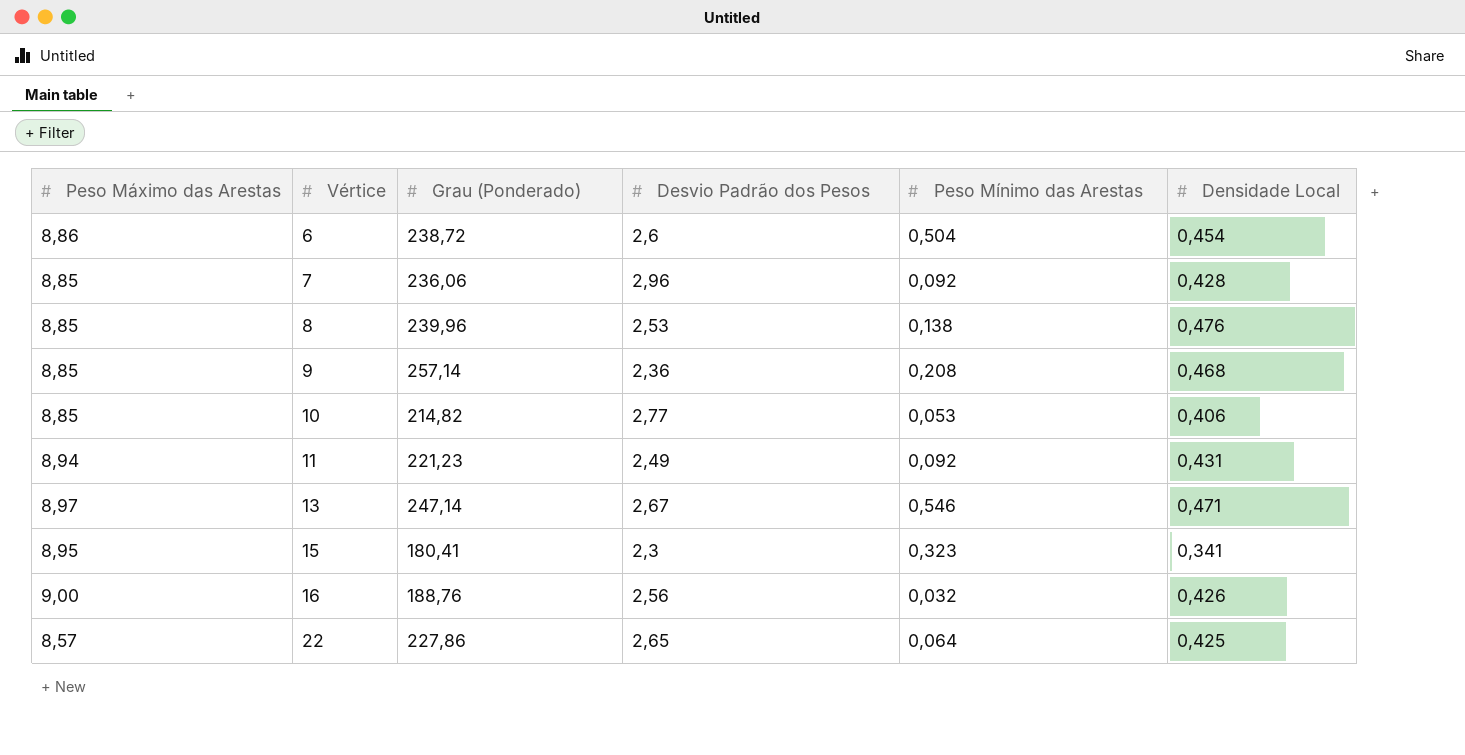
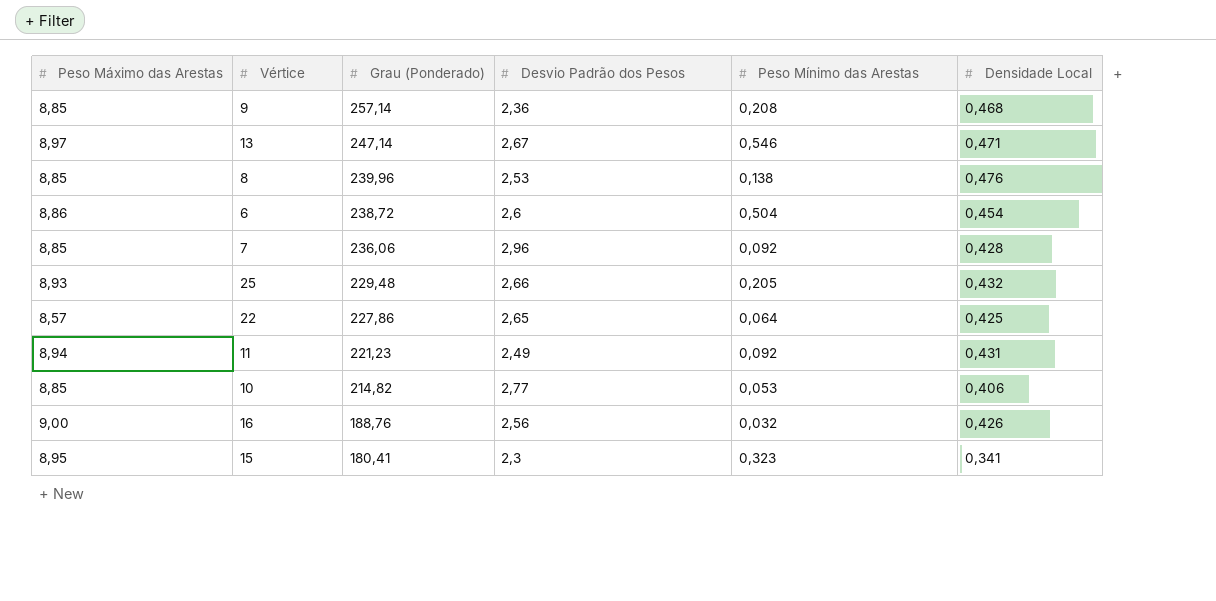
row order: Vértice ascending -> Grau (Ponderado) descending
row 25: none -> 8,93 | 229,48 | 2,66 | 0,205 | 0,432

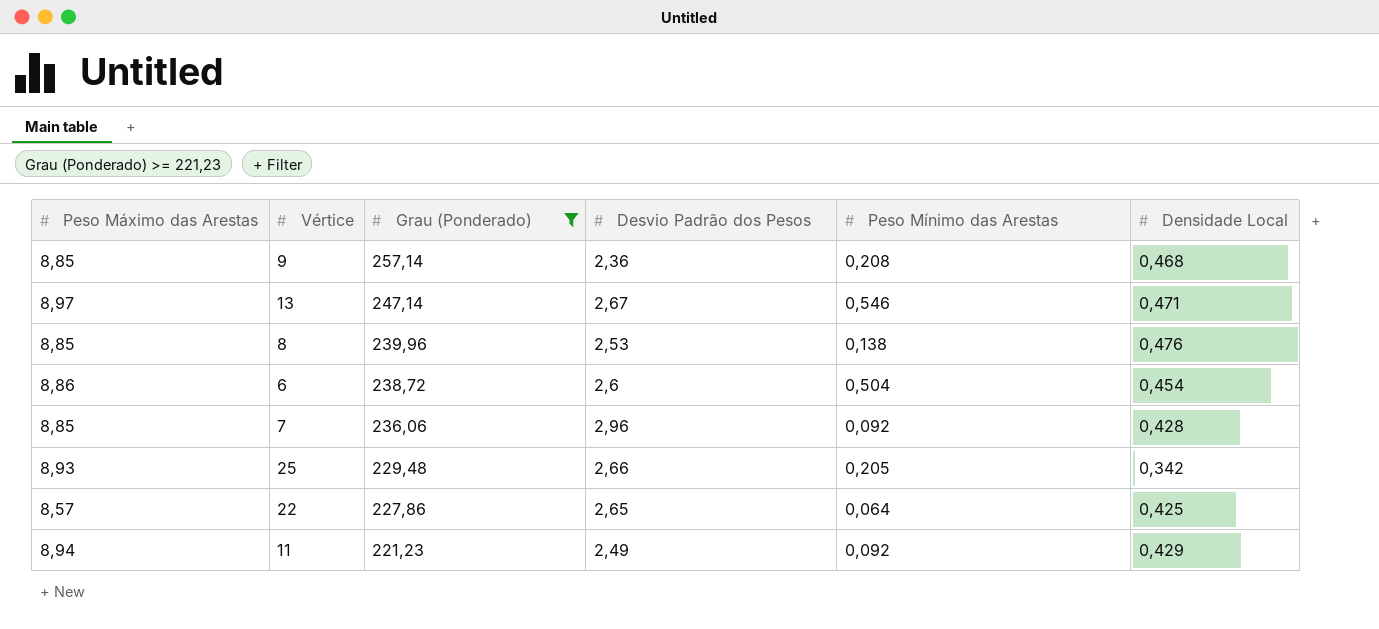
filter: none -> Grau (Ponderado) >= 221,23
25 | Densidade Local: 0,432 -> 0,342
11 | Densidade Local: 0,431 -> 0,429

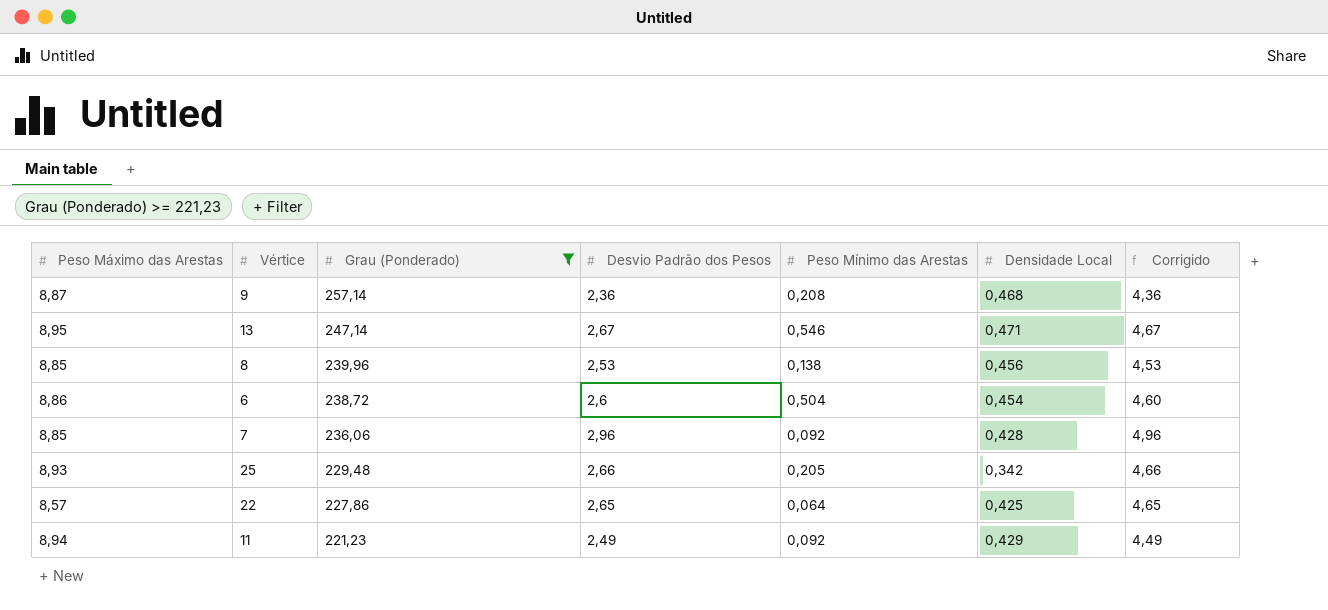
column Corrigido | formula: none -> [Desvio Padrão dos Pesos] + 2
9 | Peso Máximo das Arestas: 8,85 -> 8,87
13 | Peso Máximo das Arestas: 8,97 -> 8,95
8 | Densidade Local: 0,476 -> 0,456

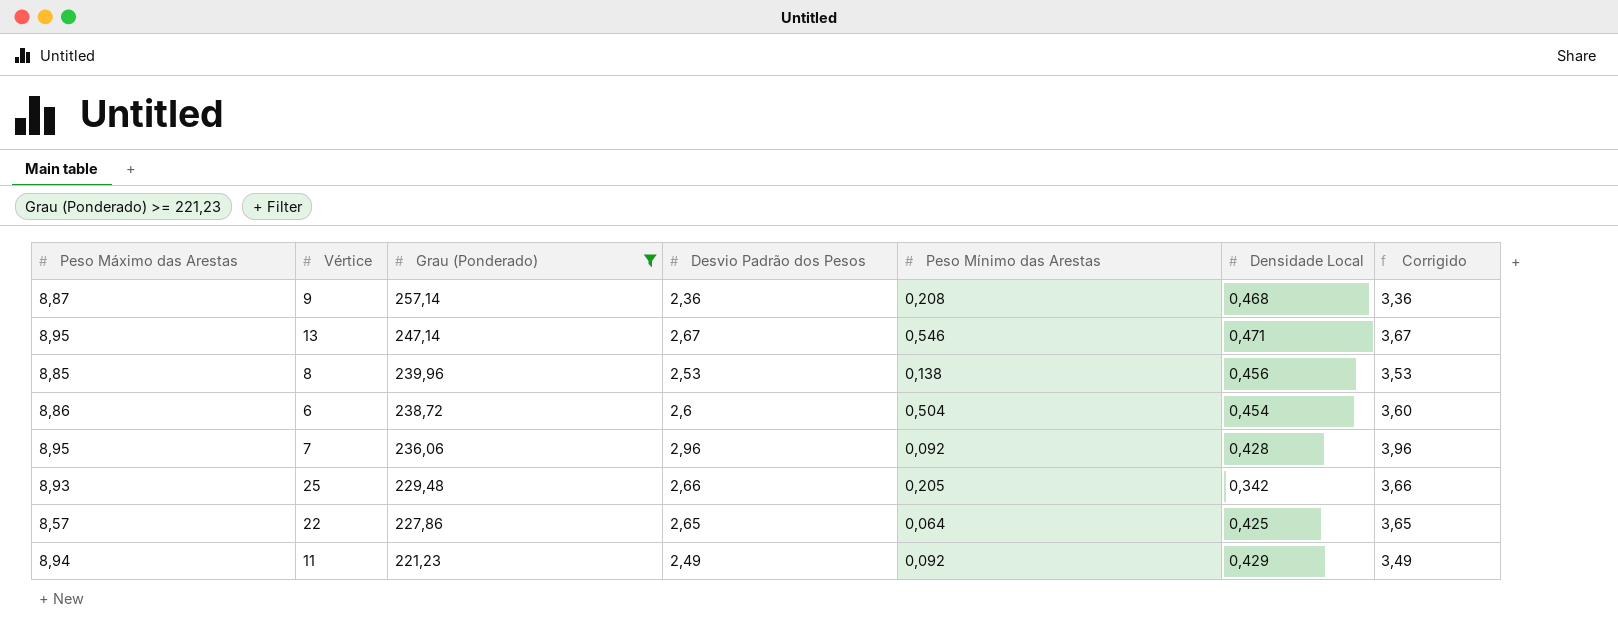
column Corrigido | formula: [Desvio Padrão dos Pesos] + 2 -> [Desvio Padrão dos Pesos] + 1
7 | Peso Máximo das Arestas: 8,85 -> 8,95

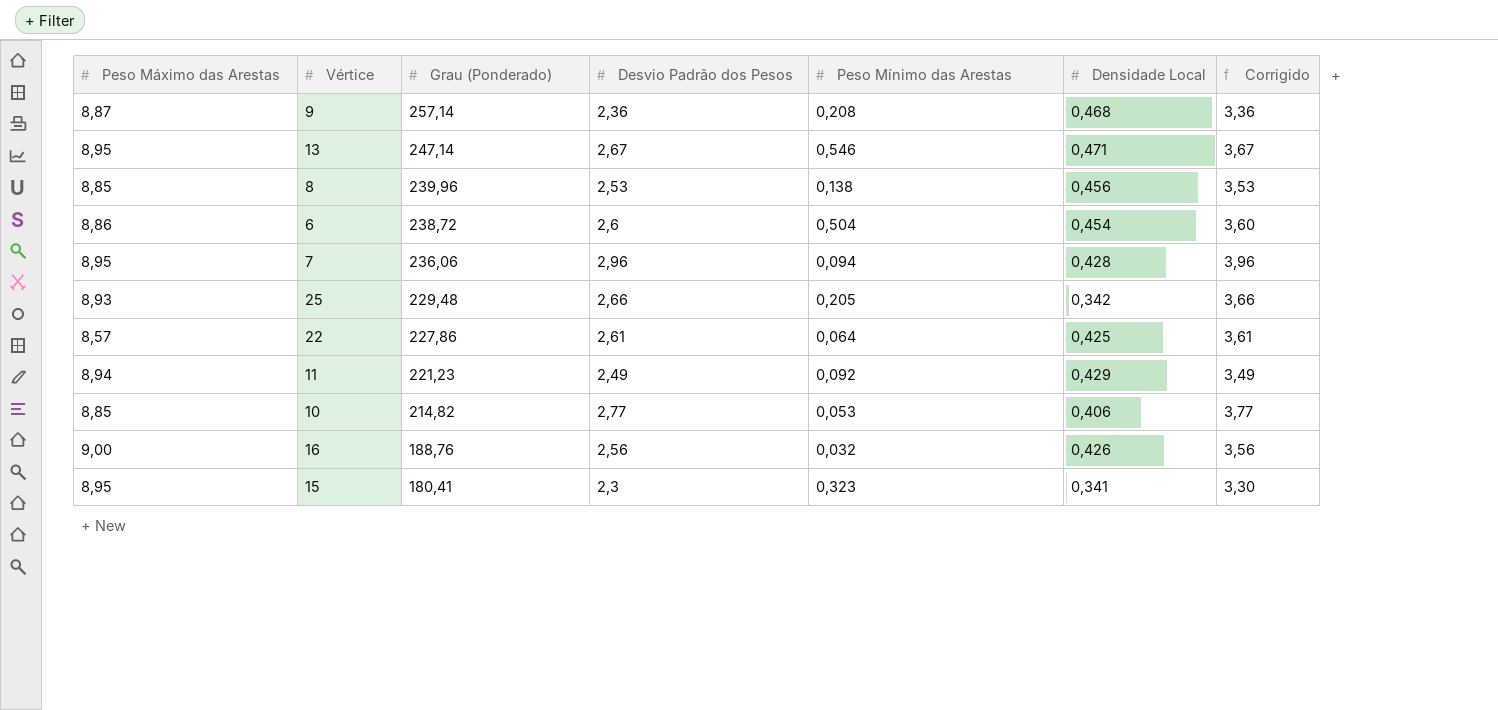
filter: Grau (Ponderado) >= 221,23 -> none
7 | Peso Mínimo das Arestas: 0,092 -> 0,094
22 | Desvio Padrão dos Pesos: 2,65 -> 2,61
22 | Corrigido: 3,65 -> 3,61

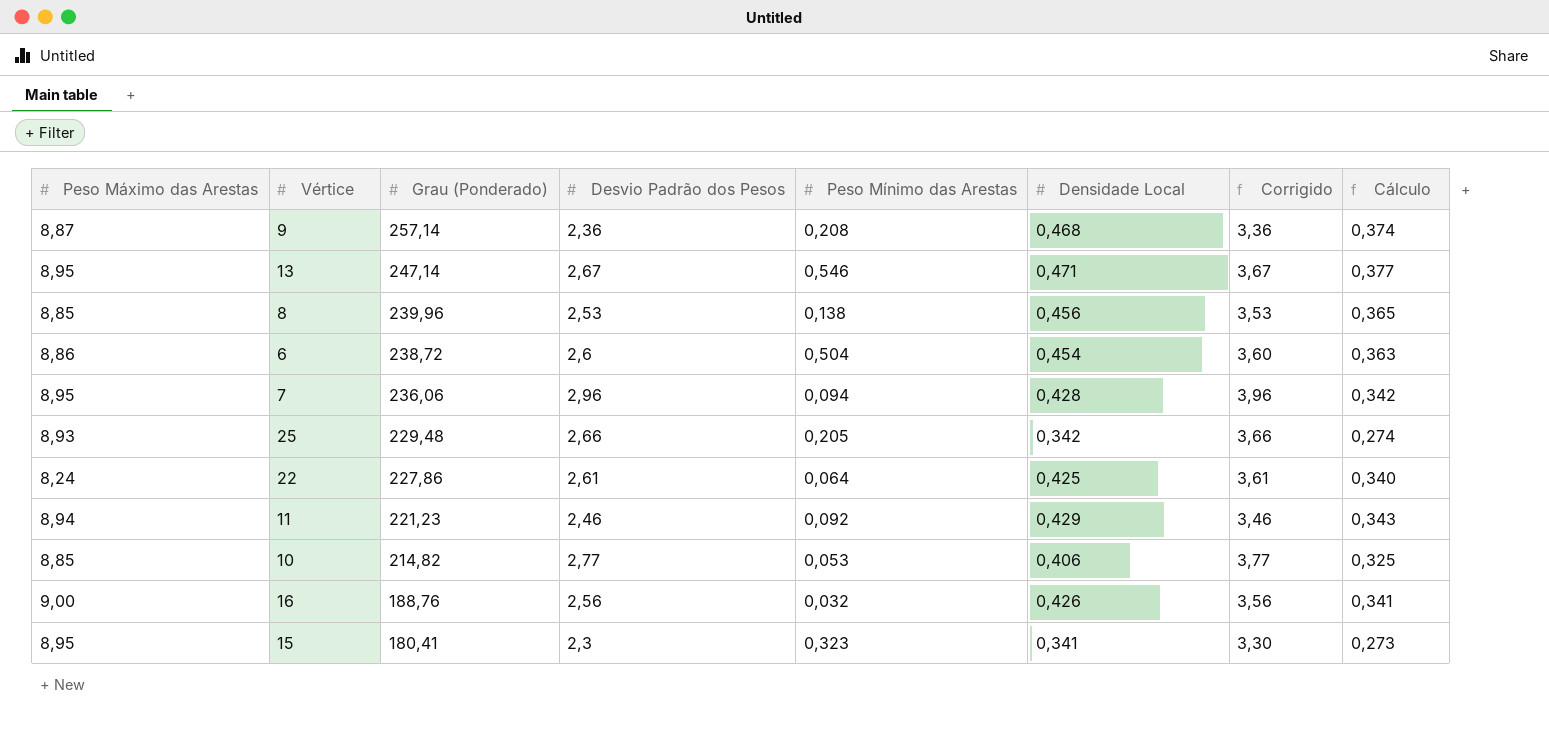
column Cálculo | formula: none -> [Densidade Local] * 0,8
22 | Peso Máximo das Arestas: 8,57 -> 8,24
11 | Desvio Padrão dos Pesos: 2,49 -> 2,46
11 | Corrigido: 3,49 -> 3,46

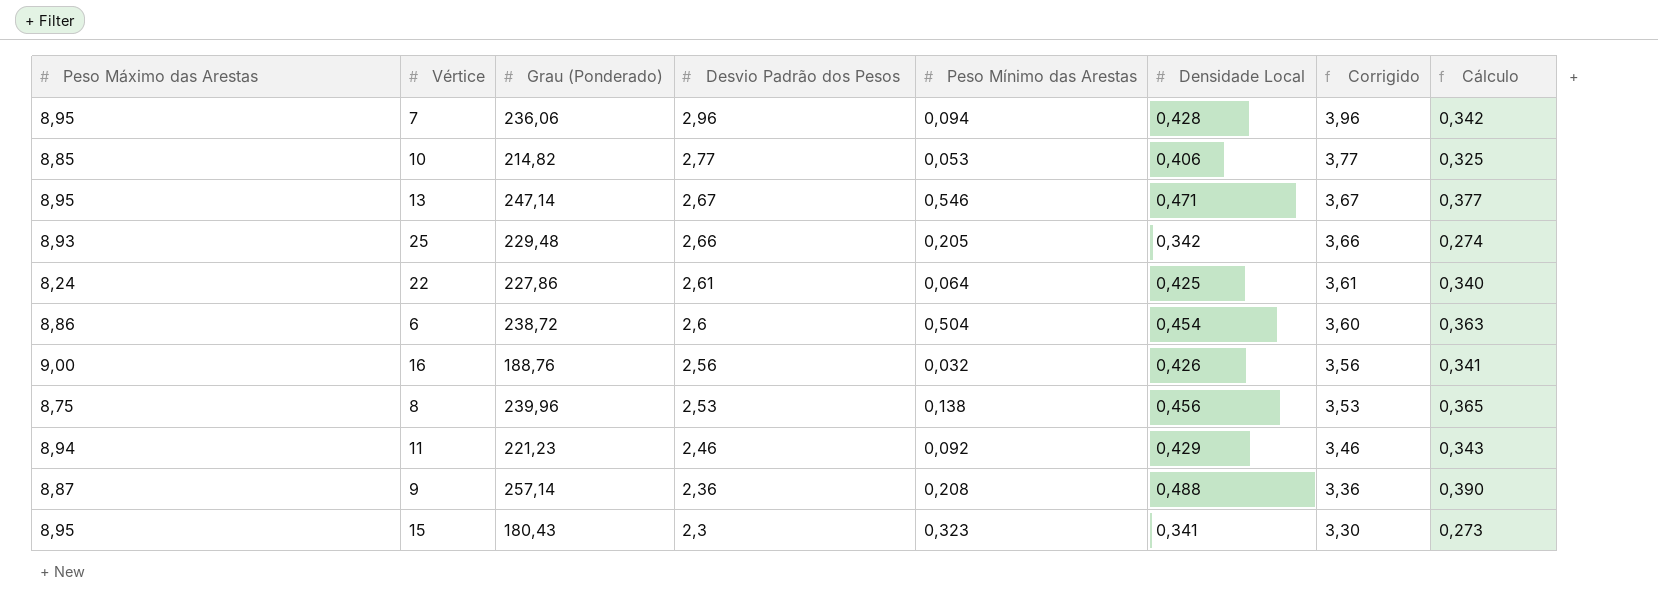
row order: Grau (Ponderado) descending -> Desvio Padrão dos Pesos descending
8 | Peso Máximo das Arestas: 8,85 -> 8,75
9 | Densidade Local: 0,468 -> 0,488
9 | Cálculo: 0,374 -> 0,390
15 | Grau (Ponderado): 180,41 -> 180,43

